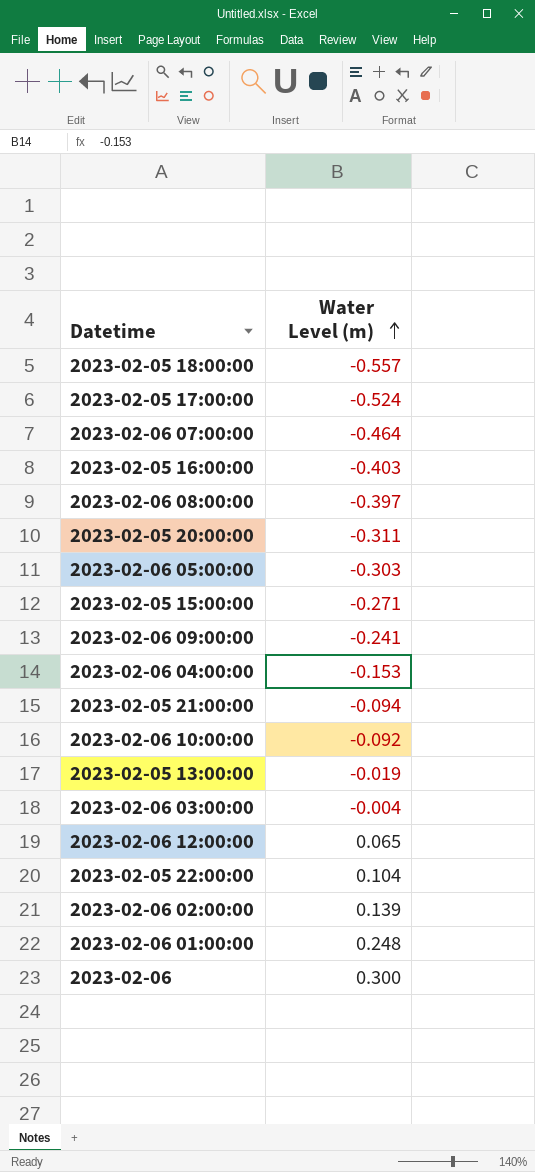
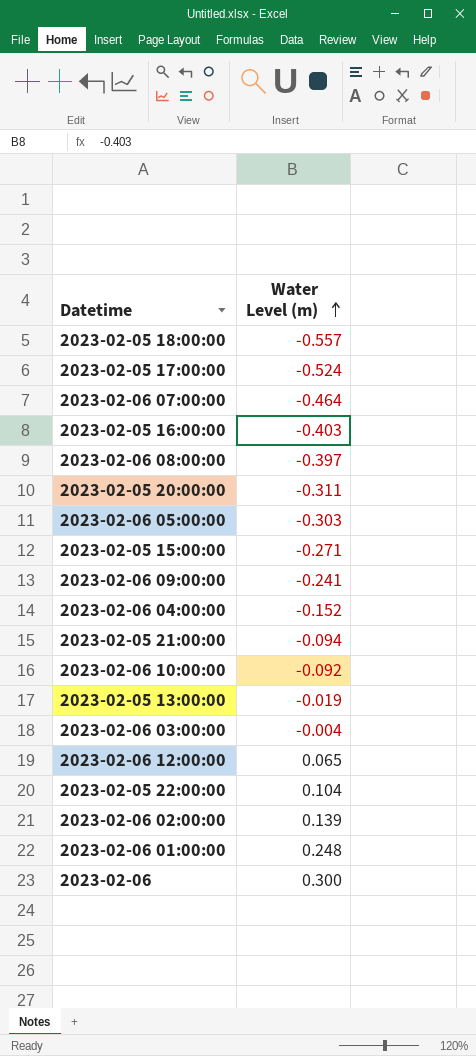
2023-02-06 04:00:00 | Water Level (m): -0.153 -> -0.152

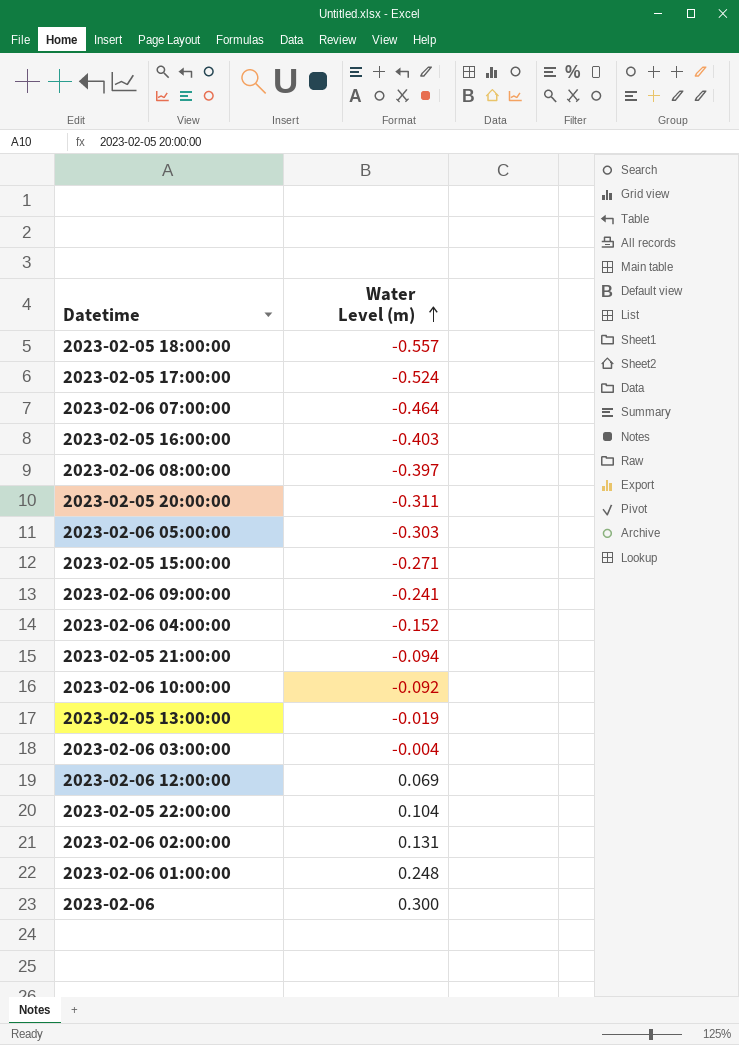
2023-02-06 12:00:00 | Water Level (m): 0.065 -> 0.069
2023-02-06 02:00:00 | Water Level (m): 0.139 -> 0.131

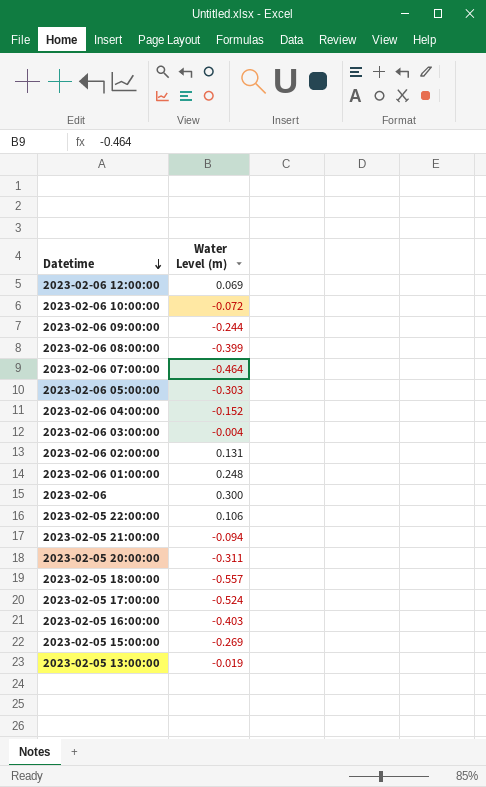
row order: Water Level (m) ascending -> Datetime descending
2023-02-06 10:00:00 | Water Level (m): -0.092 -> -0.072
2023-02-06 09:00:00 | Water Level (m): -0.241 -> -0.244
2023-02-06 08:00:00 | Water Level (m): -0.397 -> -0.399
2023-02-05 22:00:00 | Water Level (m): 0.104 -> 0.106
2023-02-05 15:00:00 | Water Level (m): -0.271 -> -0.269

